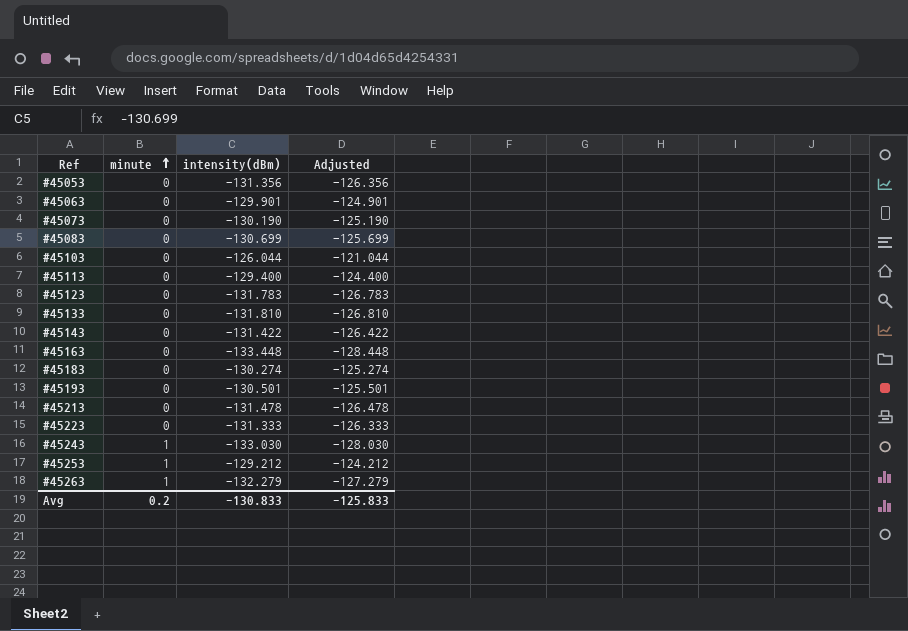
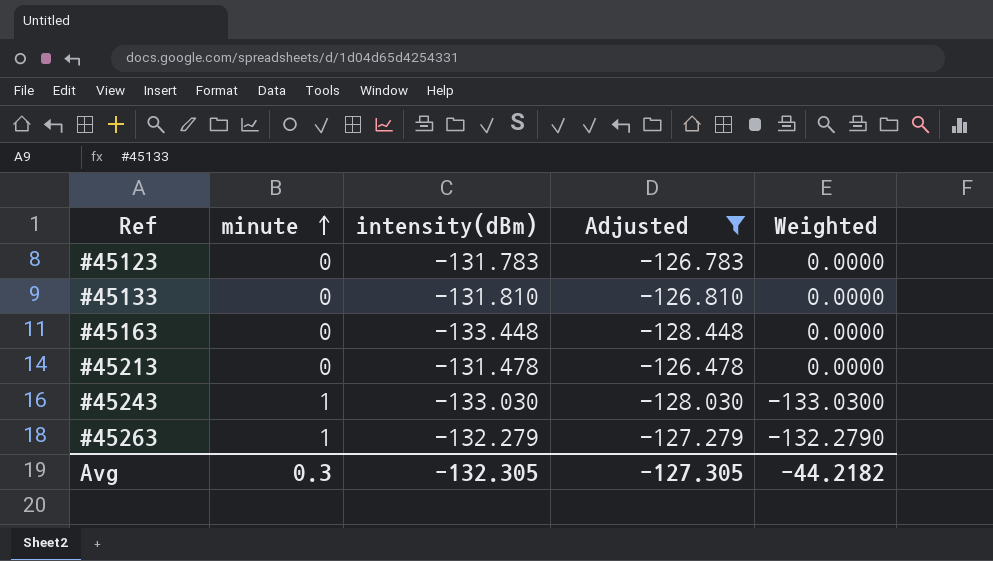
filter: none -> Adjusted <= -126.478
column Weighted | formula: none -> [minute] * [intensity(dBm)]
Avg | minute: 0.2 -> 0.3
Avg | intensity(dBm): -130.833 -> -132.305
Avg | Adjusted: -125.833 -> -127.305

